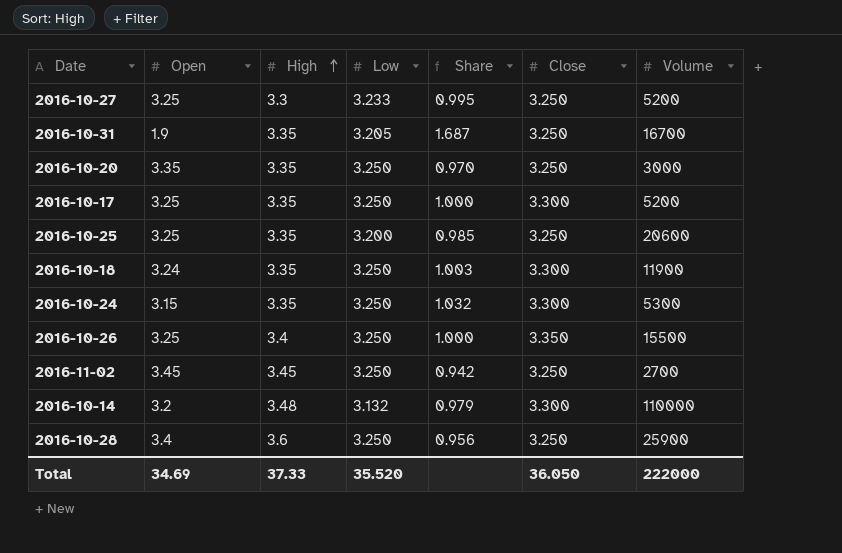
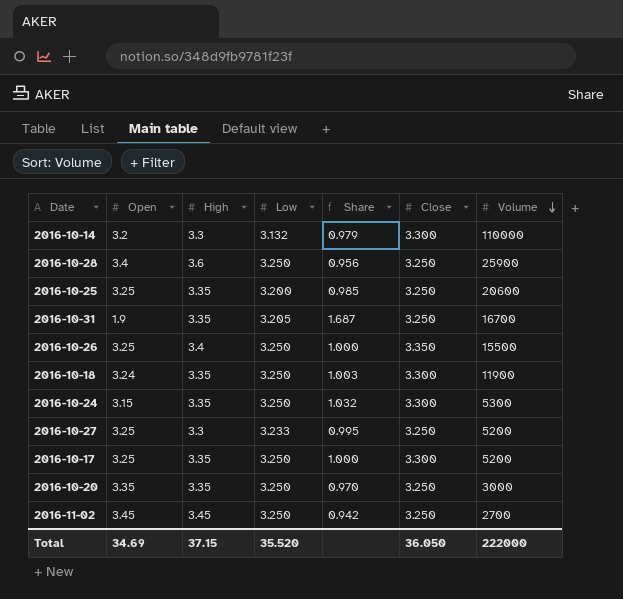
row order: High ascending -> Volume descending
2016-10-14 | High: 3.48 -> 3.3
Total | High: 37.33 -> 37.15

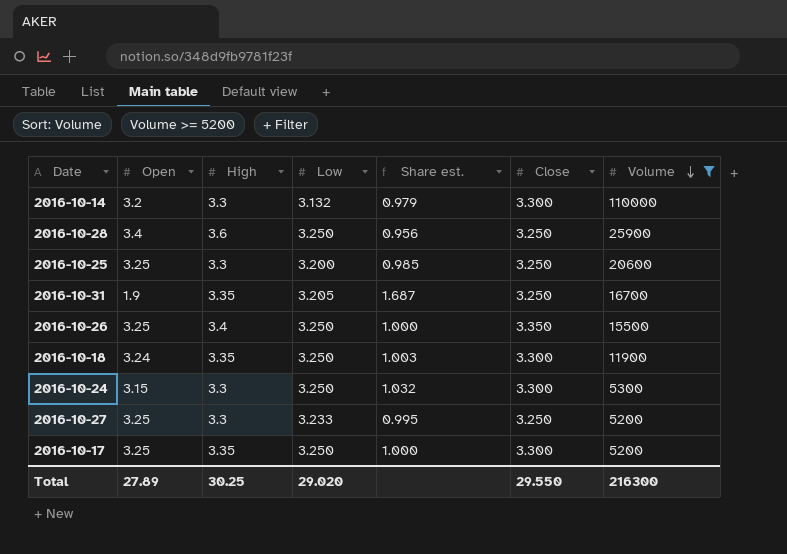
filter: none -> Volume >= 5200
column name: Share -> Share est.
2016-10-25 | High: 3.35 -> 3.3
2016-10-24 | High: 3.35 -> 3.3
Total | Open: 34.69 -> 27.89
Total | High: 37.15 -> 30.25
Total | Low: 35.520 -> 29.020
Total | Close: 36.050 -> 29.550
Total | Volume: 222000 -> 216300

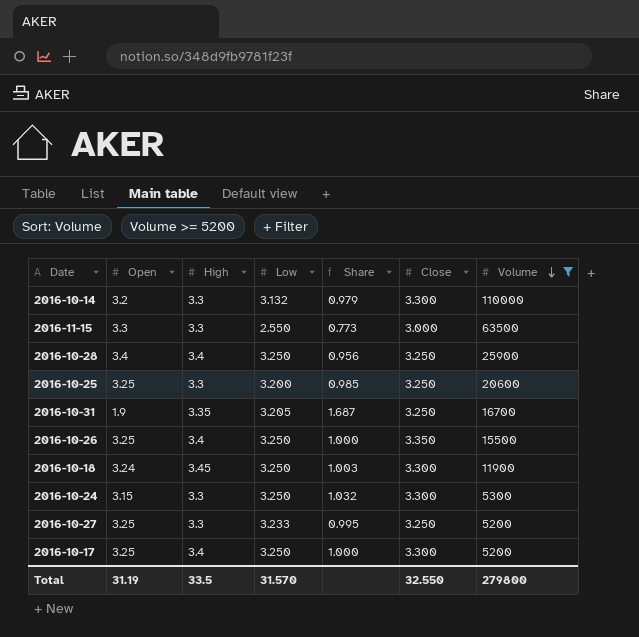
column name: Share est. -> Share
row 2016-11-15: none -> 3.3 | 3.3 | 2.550 | 0.773 | 3.000 | 63500
2016-10-28 | High: 3.6 -> 3.4
2016-10-18 | High: 3.35 -> 3.45
2016-10-17 | High: 3.35 -> 3.4
Total | Open: 27.89 -> 31.19
Total | High: 30.25 -> 33.5
Total | Low: 29.020 -> 31.570
Total | Close: 29.550 -> 32.550
Total | Volume: 216300 -> 279800

